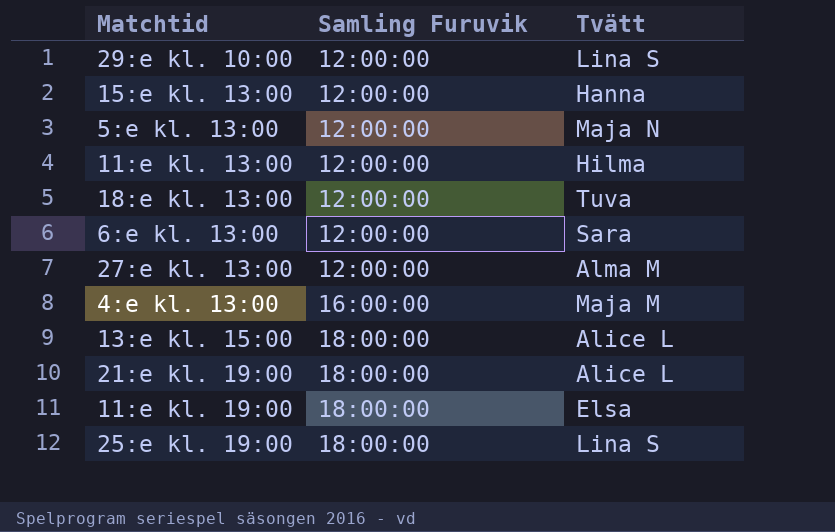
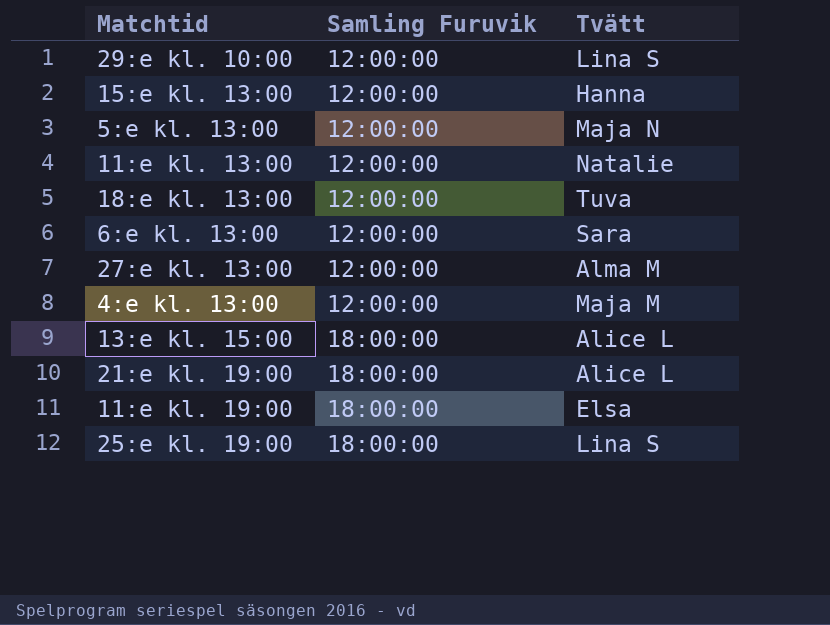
11:e kl. 13:00 | Tvätt: Hilma -> Natalie
4:e kl. 13:00 | Samling Furuvik: 16:00:00 -> 12:00:00

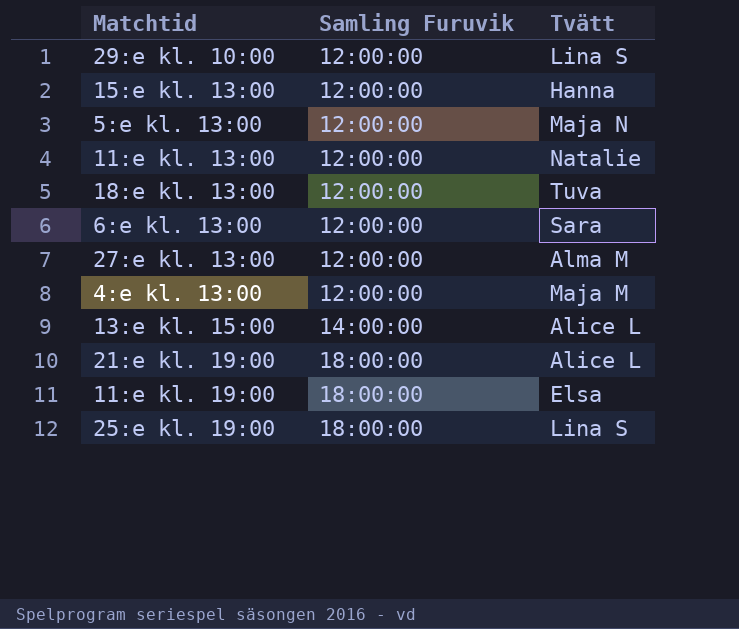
13:e kl. 15:00 | Samling Furuvik: 18:00:00 -> 14:00:00

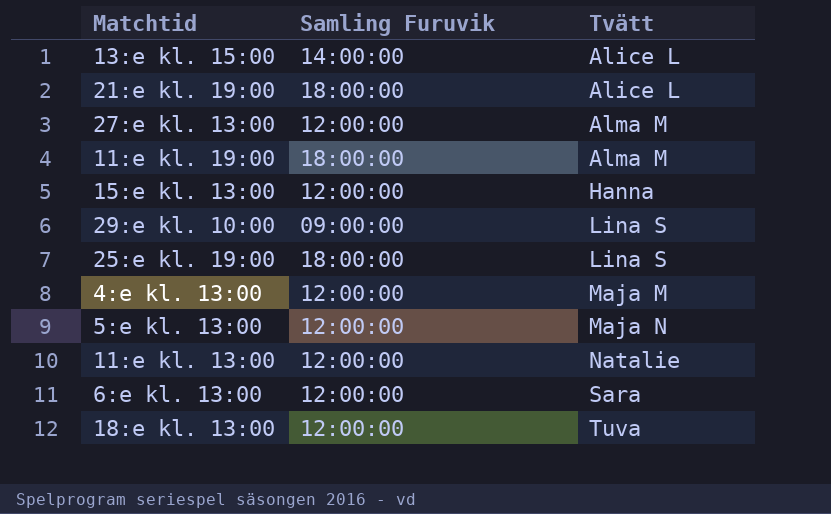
row order: Samling Furuvik ascending -> Tvätt ascending
11:e kl. 19:00 | Tvätt: Elsa -> Alma M
29:e kl. 10:00 | Samling Furuvik: 12:00:00 -> 09:00:00

